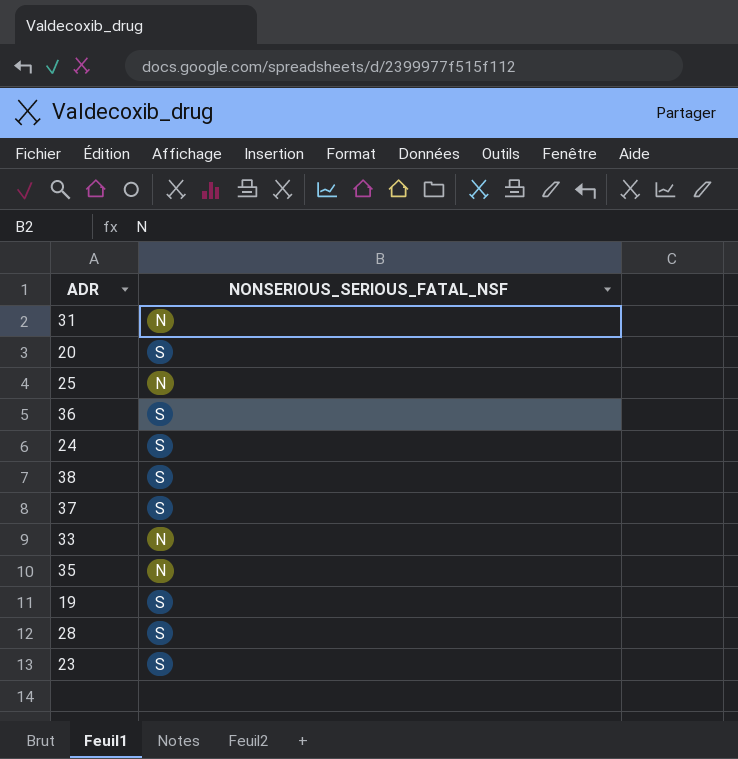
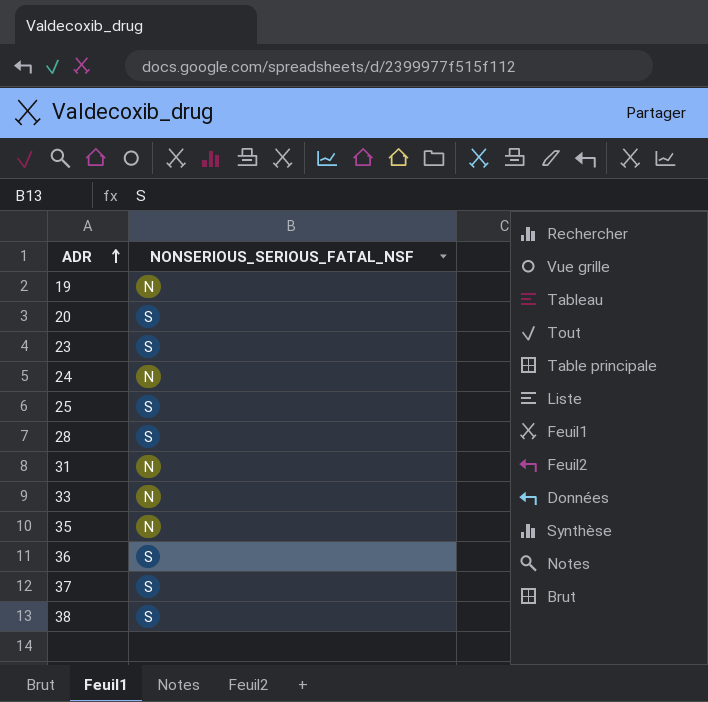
row order: none -> ADR ascending
19 | NONSERIOUS_SERIOUS_FATAL_NSF: S -> N
24 | NONSERIOUS_SERIOUS_FATAL_NSF: S -> N
25 | NONSERIOUS_SERIOUS_FATAL_NSF: N -> S

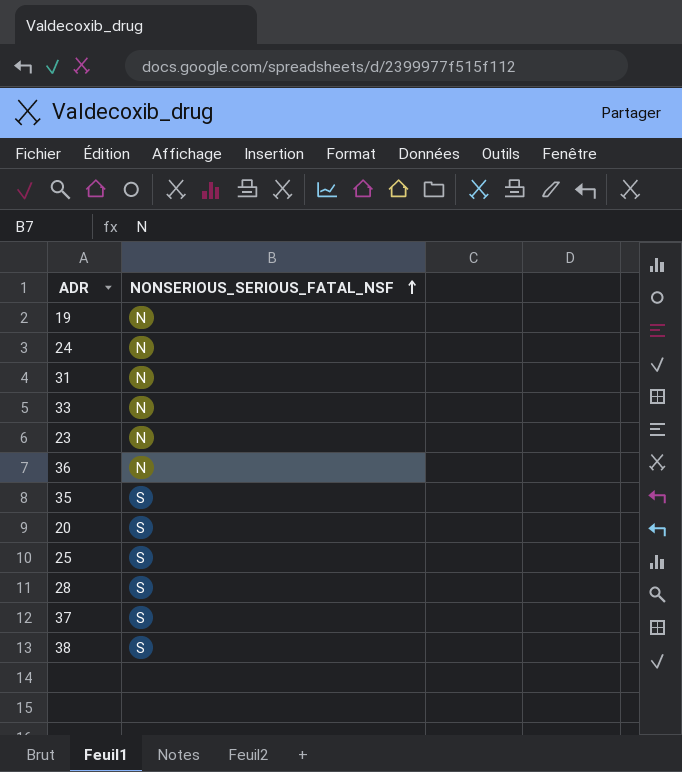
row order: ADR ascending -> NONSERIOUS_SERIOUS_FATAL_NSF ascending
23 | NONSERIOUS_SERIOUS_FATAL_NSF: S -> N
36 | NONSERIOUS_SERIOUS_FATAL_NSF: S -> N
35 | NONSERIOUS_SERIOUS_FATAL_NSF: N -> S

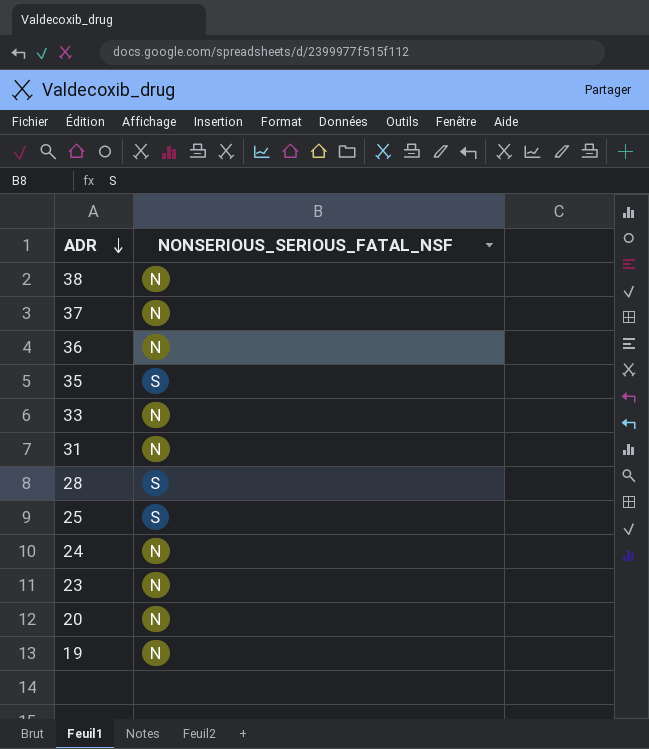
row order: NONSERIOUS_SERIOUS_FATAL_NSF ascending -> ADR descending
38 | NONSERIOUS_SERIOUS_FATAL_NSF: S -> N
37 | NONSERIOUS_SERIOUS_FATAL_NSF: S -> N
20 | NONSERIOUS_SERIOUS_FATAL_NSF: S -> N

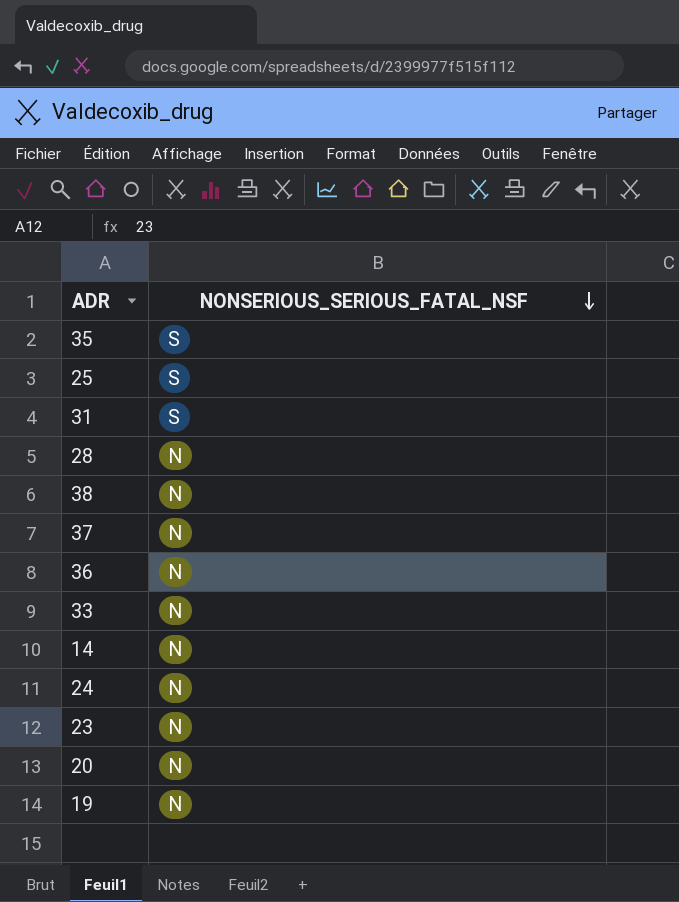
row order: ADR descending -> NONSERIOUS_SERIOUS_FATAL_NSF descending
31 | NONSERIOUS_SERIOUS_FATAL_NSF: N -> S
28 | NONSERIOUS_SERIOUS_FATAL_NSF: S -> N
row 14: none -> N

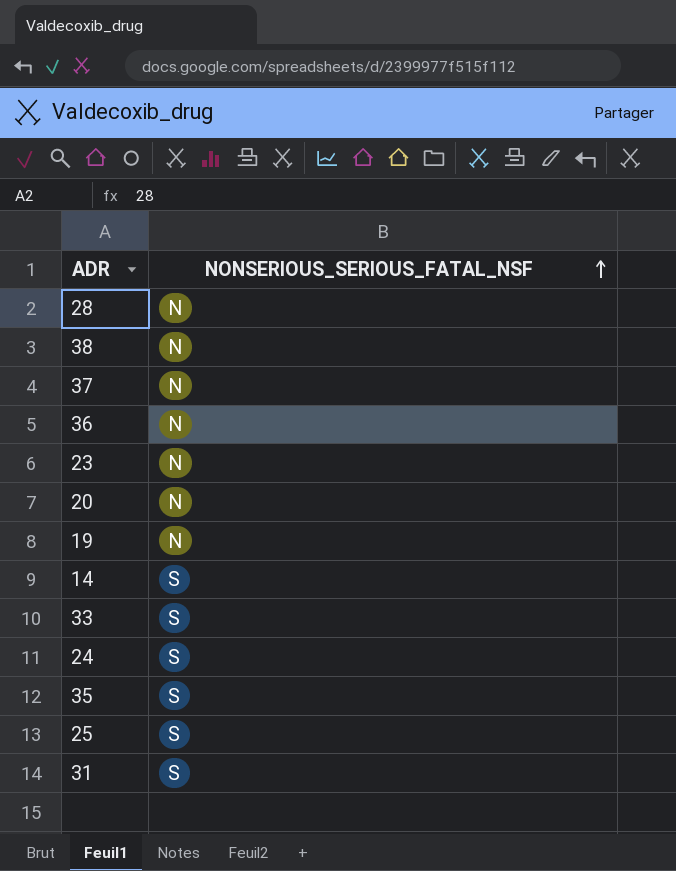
row order: NONSERIOUS_SERIOUS_FATAL_NSF descending -> NONSERIOUS_SERIOUS_FATAL_NSF ascending
14 | NONSERIOUS_SERIOUS_FATAL_NSF: N -> S
33 | NONSERIOUS_SERIOUS_FATAL_NSF: N -> S
24 | NONSERIOUS_SERIOUS_FATAL_NSF: N -> S

